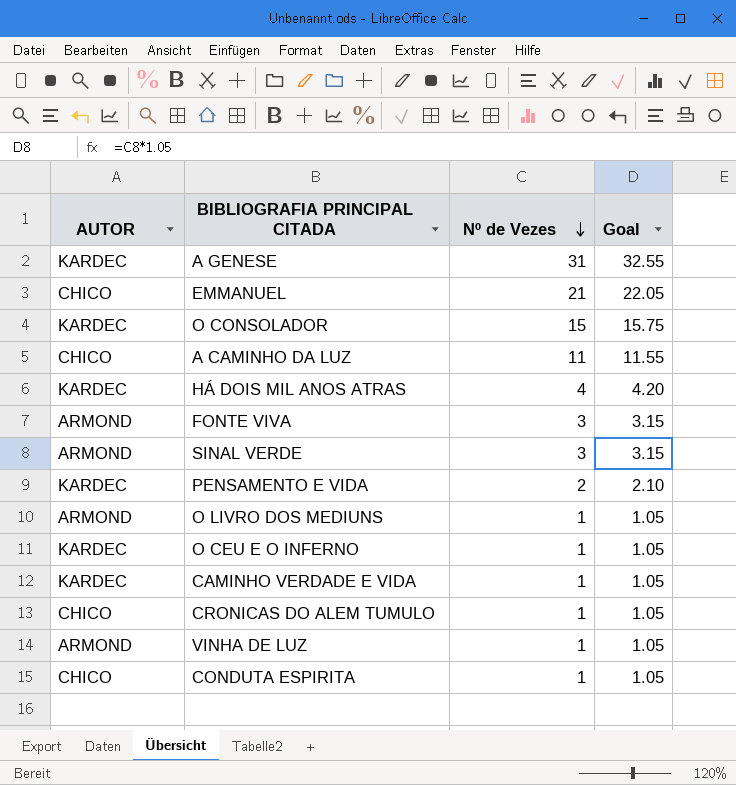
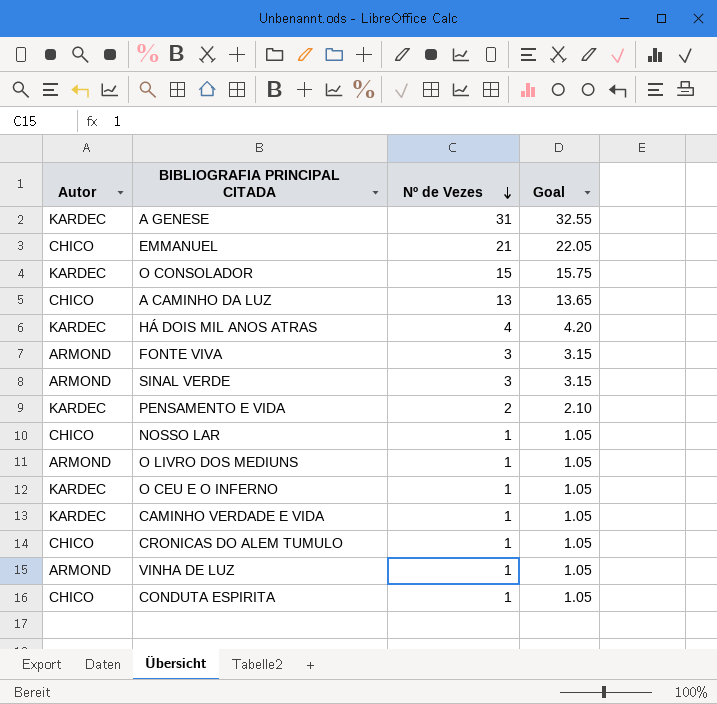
column name: AUTOR -> Autor
A CAMINHO DA LUZ | Nº de Vezes: 11 -> 13
A CAMINHO DA LUZ | Goal: 11.55 -> 13.65
row NOSSO LAR: none -> CHICO | 1 | 1.05

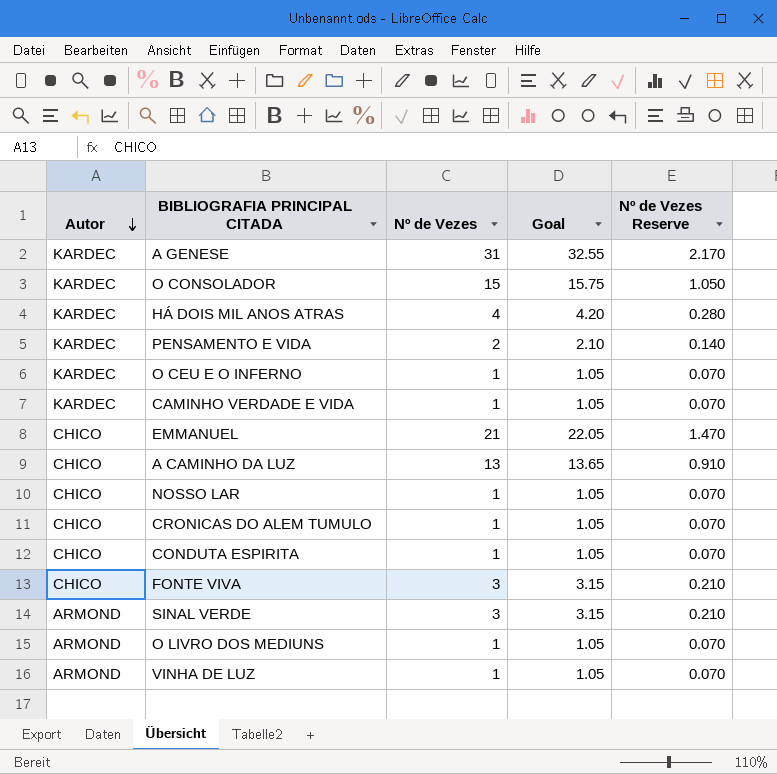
row order: Nº de Vezes descending -> Autor descending
column Nº de Vezes Reserve | formula: none -> [Nº de Vezes] * 0.07
FONTE VIVA | Autor: ARMOND -> CHICO

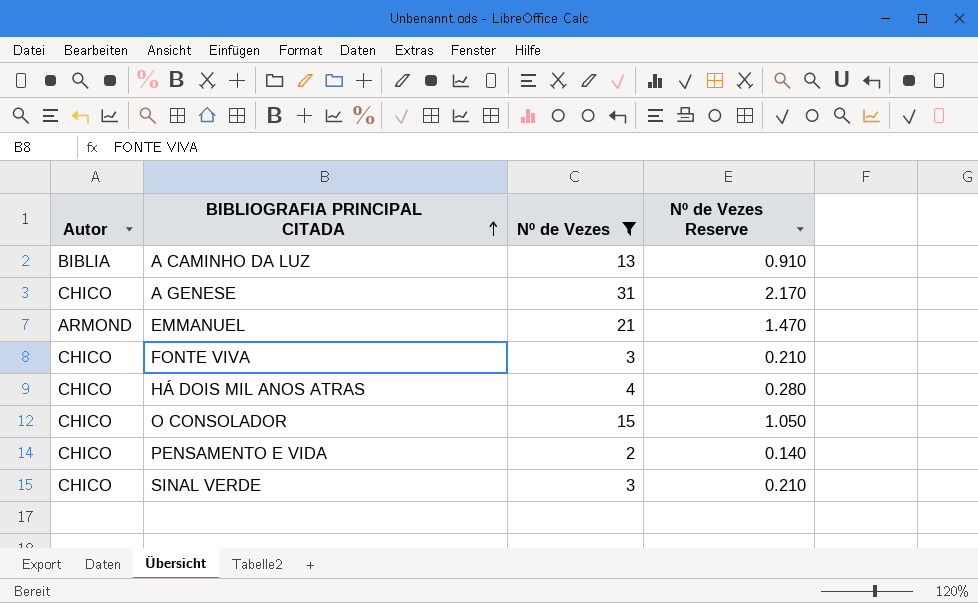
filter: none -> Nº de Vezes != 1
row order: Autor descending -> BIBLIOGRAFIA PRINCIPAL CITADA ascending
column Goal | formula: [Nº de Vezes] * 1.05 -> none
A CAMINHO DA LUZ | Autor: CHICO -> BIBLIA
A GENESE | Autor: KARDEC -> CHICO
EMMANUEL | Autor: CHICO -> ARMOND
HÁ DOIS MIL ANOS ATRAS | Autor: KARDEC -> CHICO
O CONSOLADOR | Autor: KARDEC -> CHICO
PENSAMENTO E VIDA | Autor: KARDEC -> CHICO
SINAL VERDE | Autor: ARMOND -> CHICO

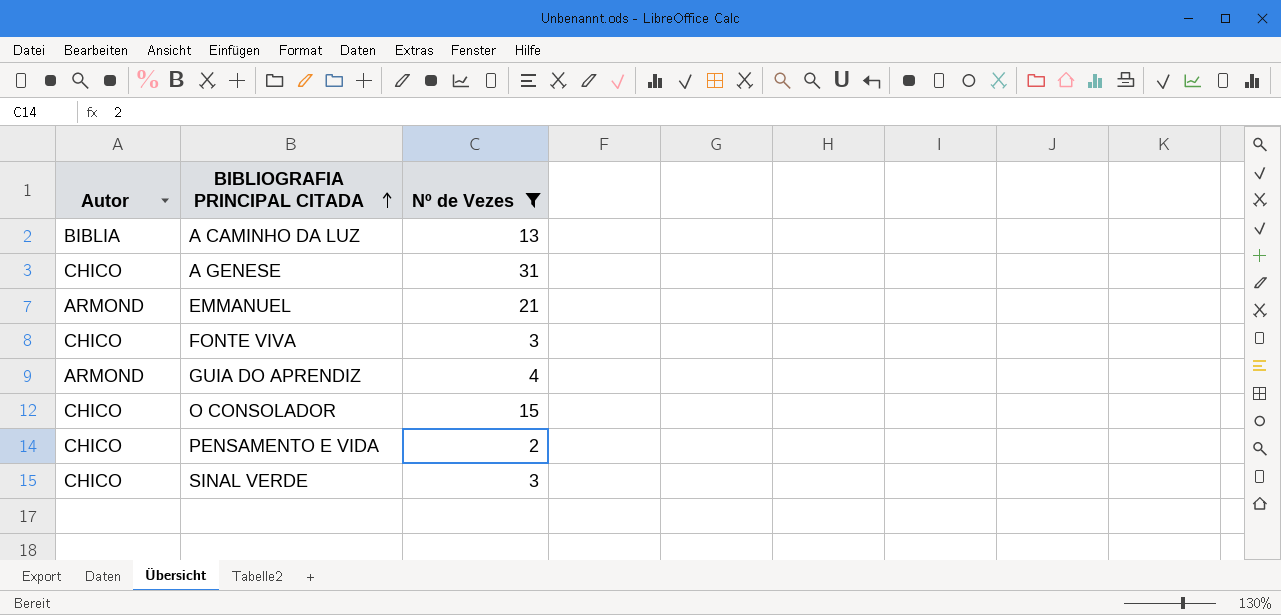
column Nº de Vezes Reserve | formula: [Nº de Vezes] * 0.07 -> none
row HÁ DOIS MIL ANOS ATRAS: CHICO | 4 | 0.280 -> none
row GUIA DO APRENDIZ: none -> ARMOND | 4

